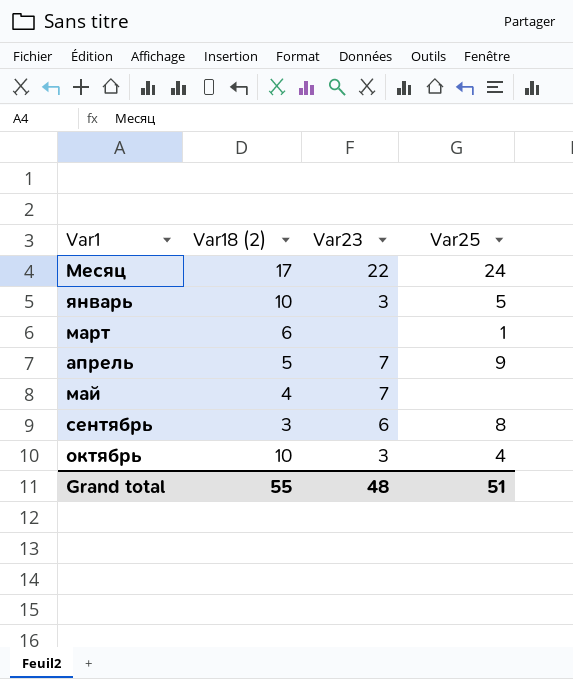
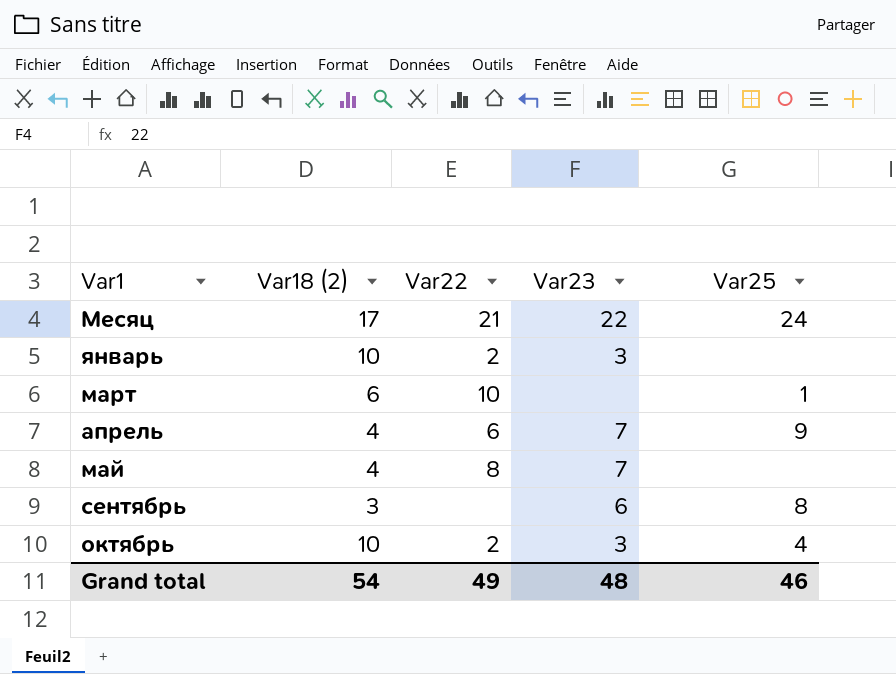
column Var22 | position: none -> 3
январь | Var25: 5 -> none
апрель | Var18 (2): 5 -> 4
Grand total | Var18 (2): 55 -> 54
Grand total | Var25: 51 -> 46

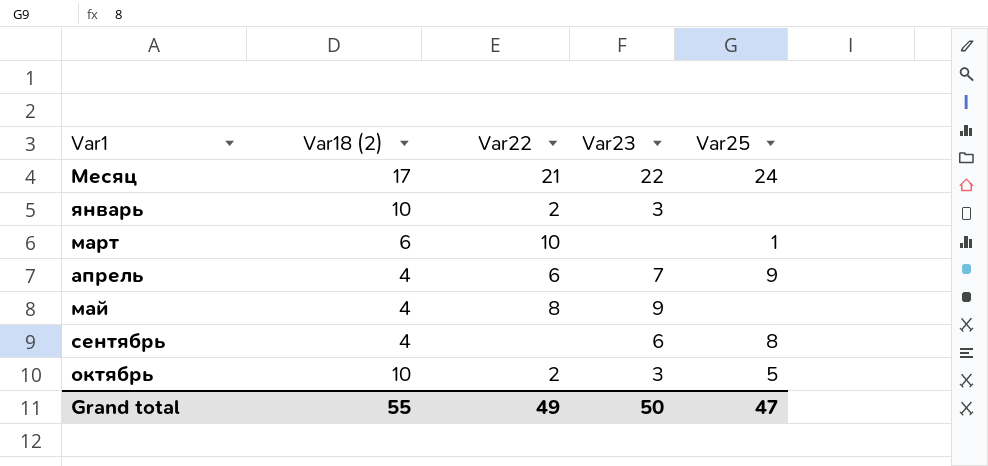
май | Var23: 7 -> 9
сентябрь | Var18 (2): 3 -> 4
октябрь | Var25: 4 -> 5
Grand total | Var18 (2): 54 -> 55
Grand total | Var23: 48 -> 50
Grand total | Var25: 46 -> 47

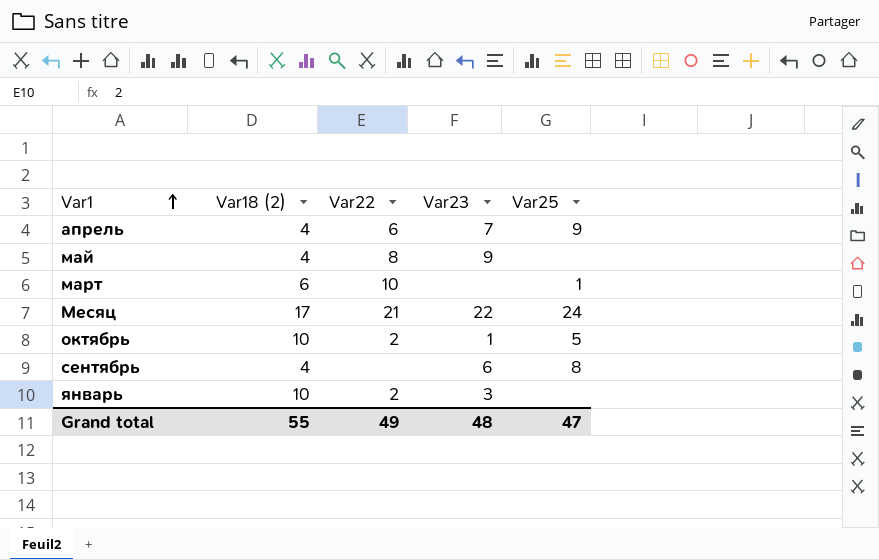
row order: none -> Var1 ascending
октябрь | Var23: 3 -> 1
Grand total | Var23: 50 -> 48

